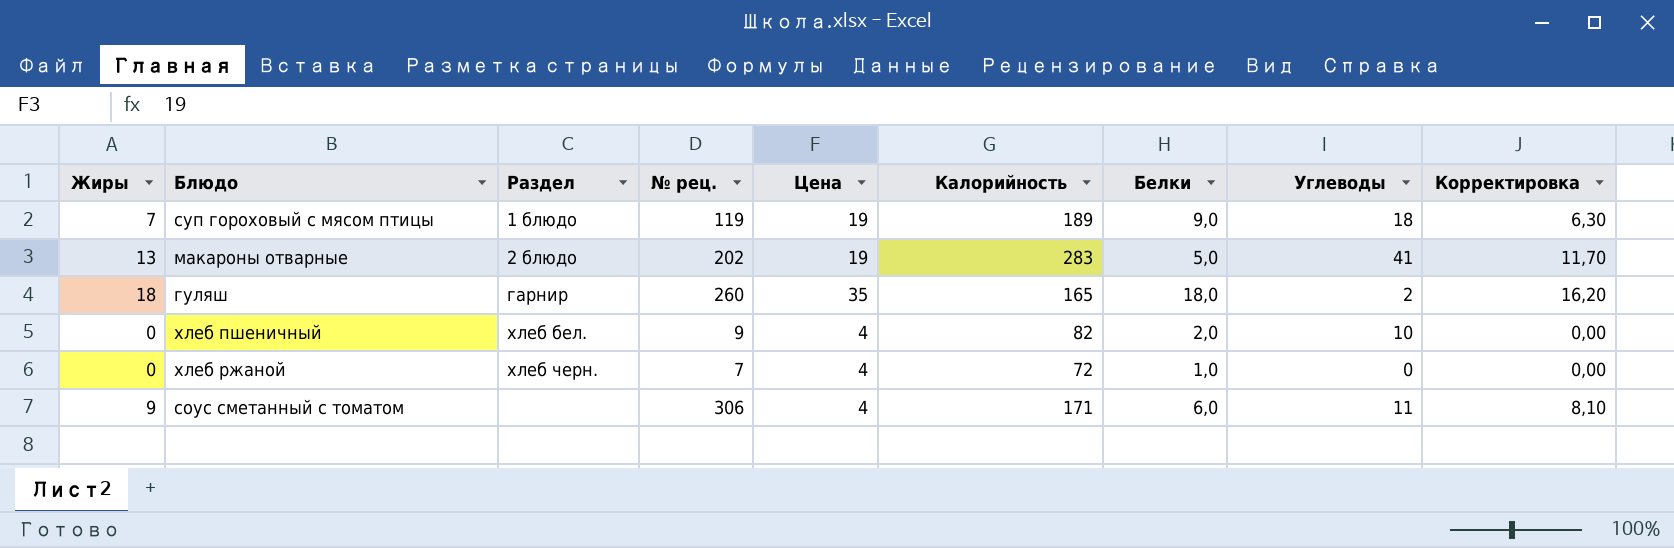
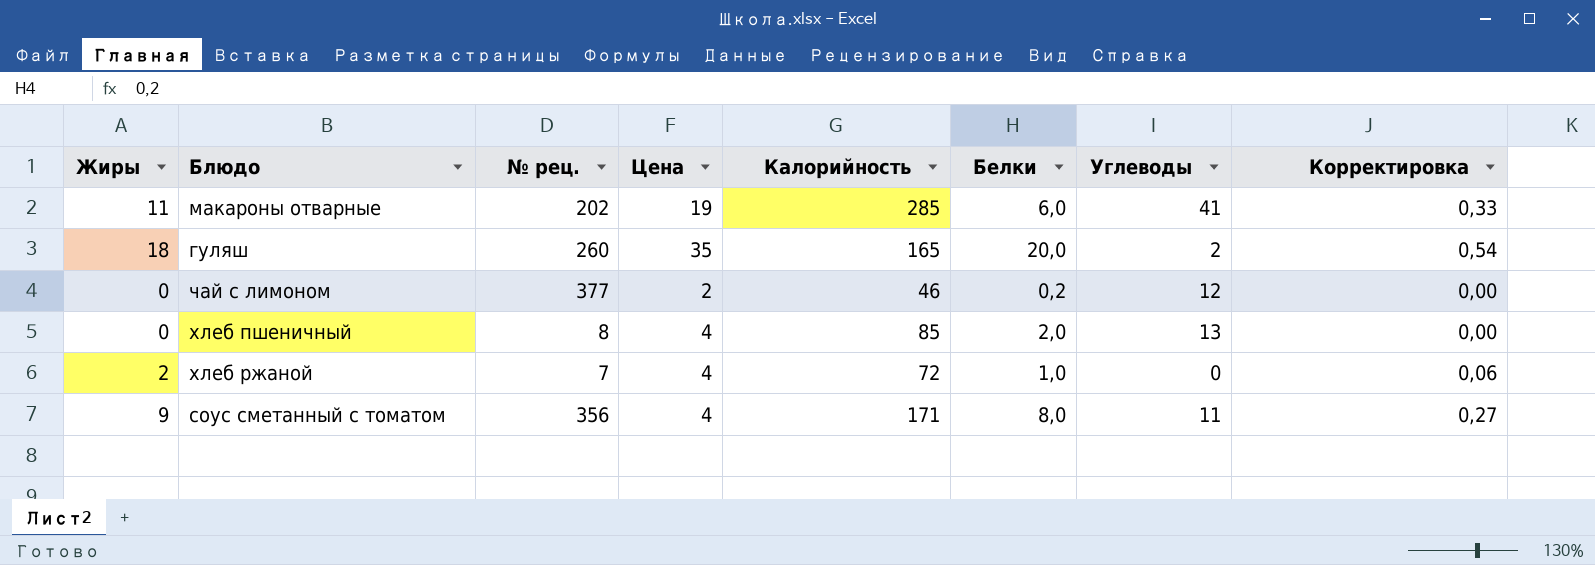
column Раздел | position: 3 -> none
column Корректировка | formula: [Жиры] * 0,9 -> [Жиры] * 0,03
row суп гороховый с мясом птицы: 7 | 1 блюдо | 119 | 19 | 189 | 9,0 | 18 | 6,30 -> none
макароны отварные | Жиры: 13 -> 11
макароны отварные | Калорийность: 283 -> 285
макароны отварные | Белки: 5,0 -> 6,0
гуляш | Белки: 18,0 -> 20,0
row чай с лимоном: none -> 0 | 377 | 2 | 46 | 0,2 | 12 | 0,00
хлеб пшеничный | № рец.: 9 -> 8
хлеб пшеничный | Калорийность: 82 -> 85
хлеб пшеничный | Углеводы: 10 -> 13
хлеб ржаной | Жиры: 0 -> 2
соус сметанный с томатом | № рец.: 306 -> 356
соус сметанный с томатом | Белки: 6,0 -> 8,0

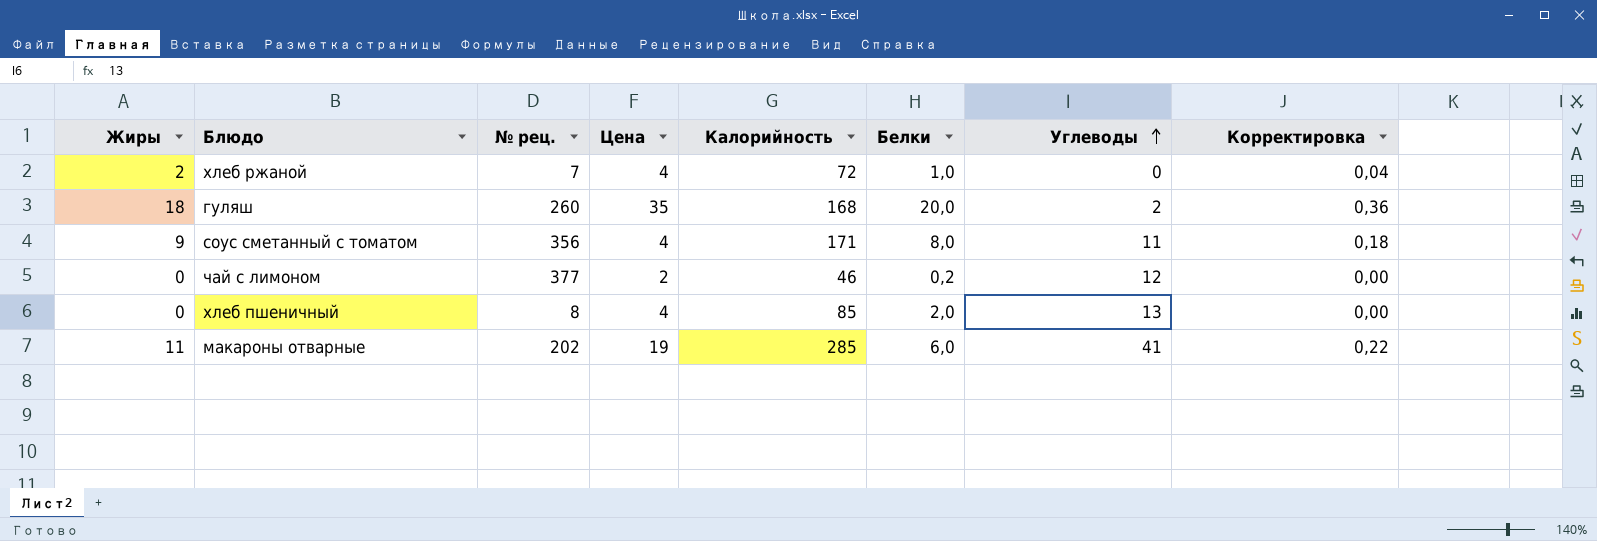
row order: none -> Углеводы ascending
column Корректировка | formula: [Жиры] * 0,03 -> [Жиры] * 0,02
гуляш | Калорийность: 165 -> 168

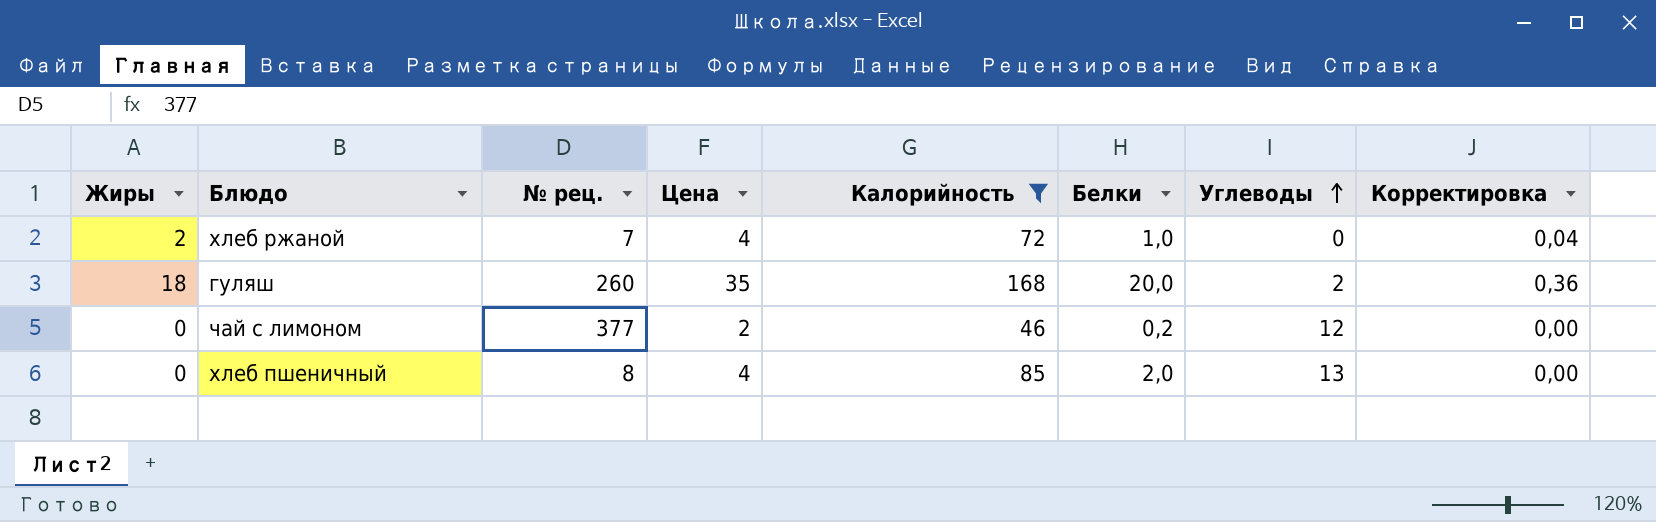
filter: none -> Калорийность <= 168

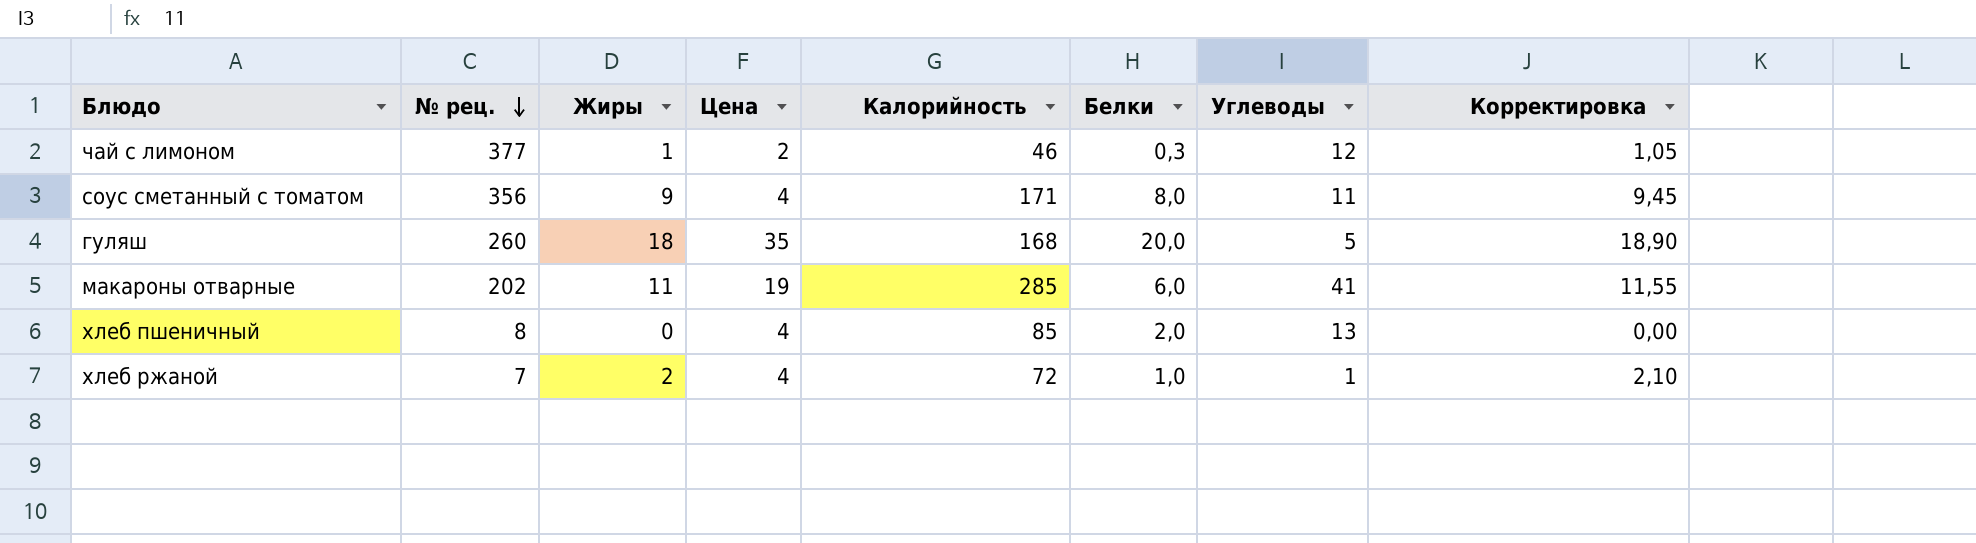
filter: Калорийность <= 168 -> none
row order: Углеводы ascending -> № рец. descending
column Жиры | position: 1 -> 3
column Корректировка | formula: [Жиры] * 0,02 -> [Жиры] * 1,05
чай с лимоном | Жиры: 0 -> 1
чай с лимоном | Белки: 0,2 -> 0,3
гуляш | Углеводы: 2 -> 5
хлеб ржаной | Углеводы: 0 -> 1

